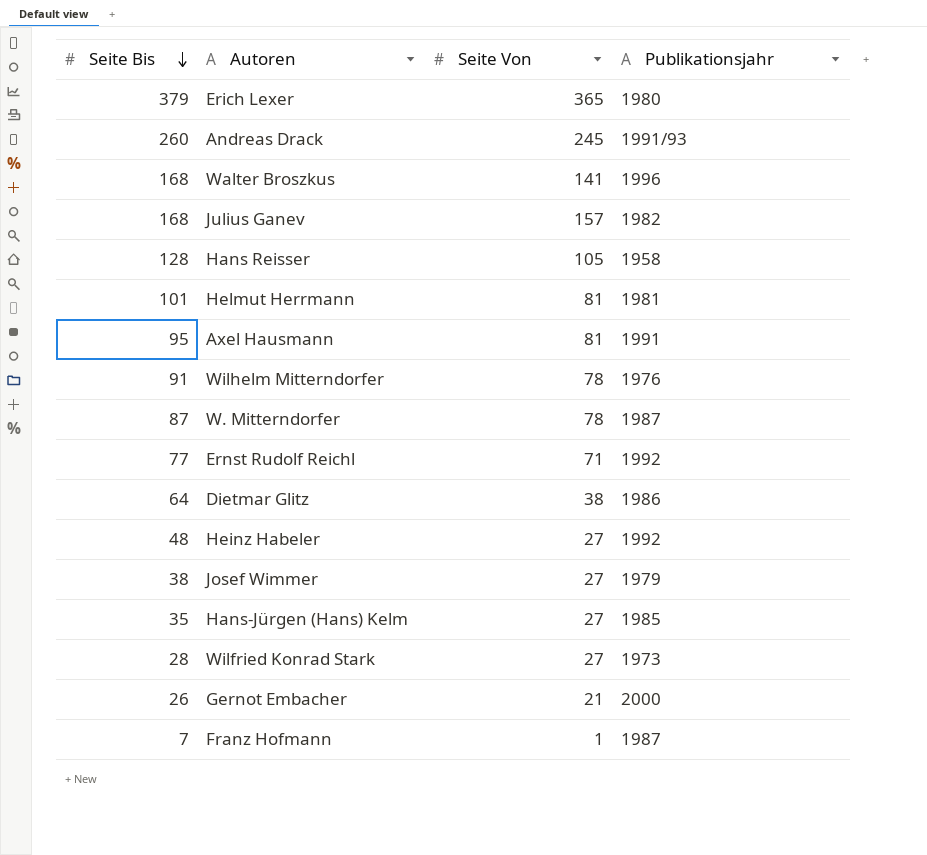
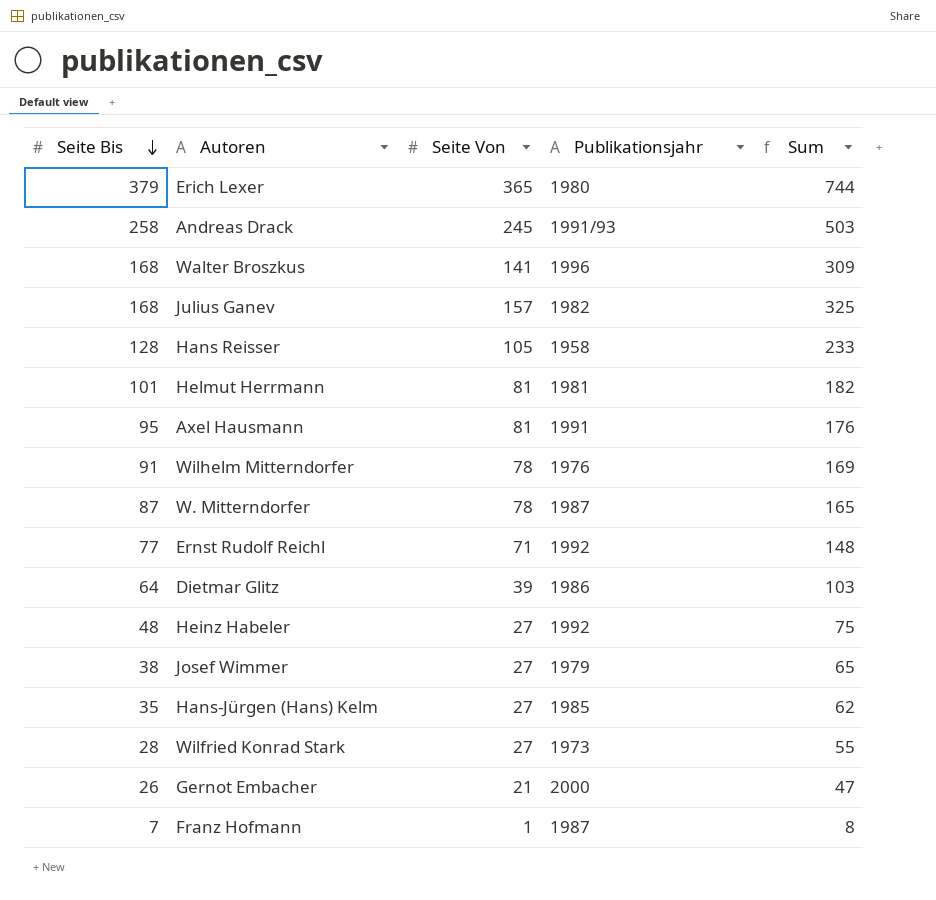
column Sum | formula: none -> [Seite Bis] + [Seite Von]
Andreas Drack | Seite Bis: 260 -> 258
Dietmar Glitz | Seite Von: 38 -> 39

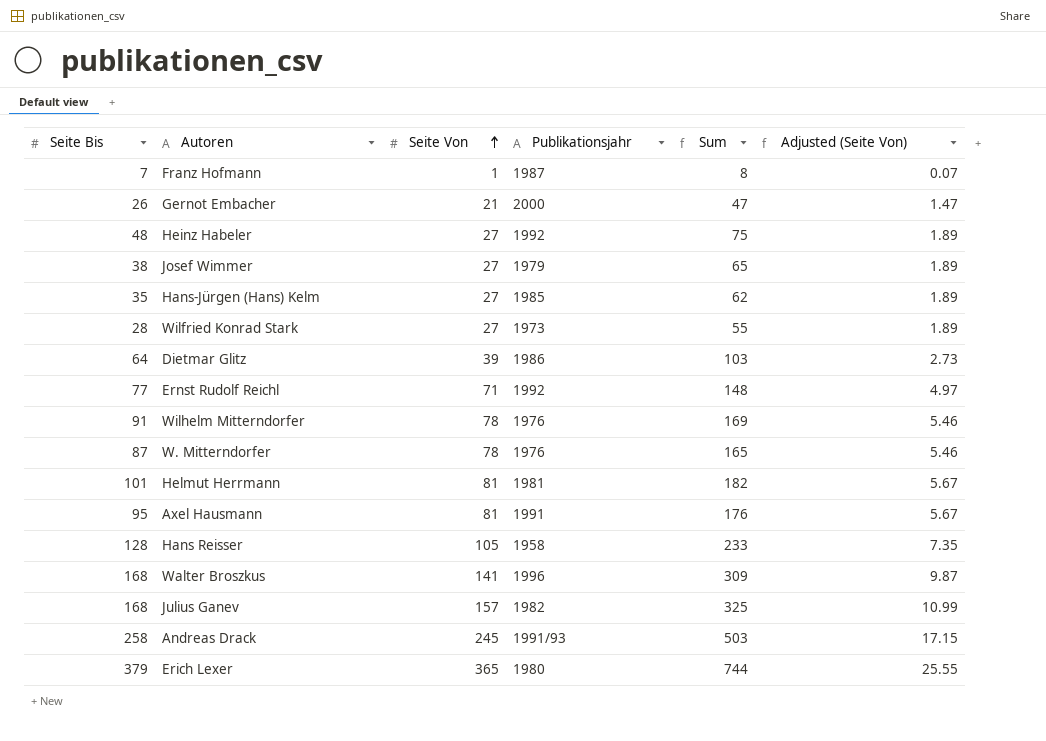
row order: Seite Bis descending -> Seite Von ascending
column Adjusted (Seite Von) | formula: none -> [Seite Von] * 0.07
W. Mitterndorfer | Publikationsjahr: 1987 -> 1976

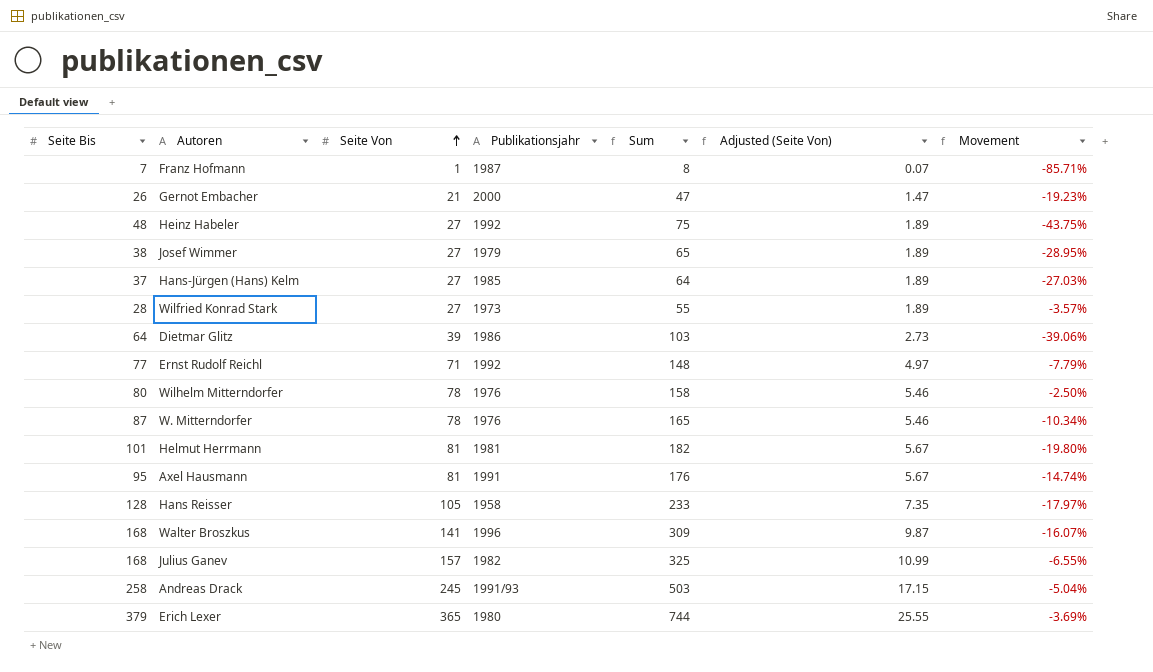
column Movement | formula: none -> ([Seite Von] - [Seite Bis]) / [Seite Bis]
Hans-Jürgen (Hans) Kelm | Seite Bis: 35 -> 37
Hans-Jürgen (Hans) Kelm | Sum: 62 -> 64
Wilhelm Mitterndorfer | Seite Bis: 91 -> 80
Wilhelm Mitterndorfer | Sum: 169 -> 158

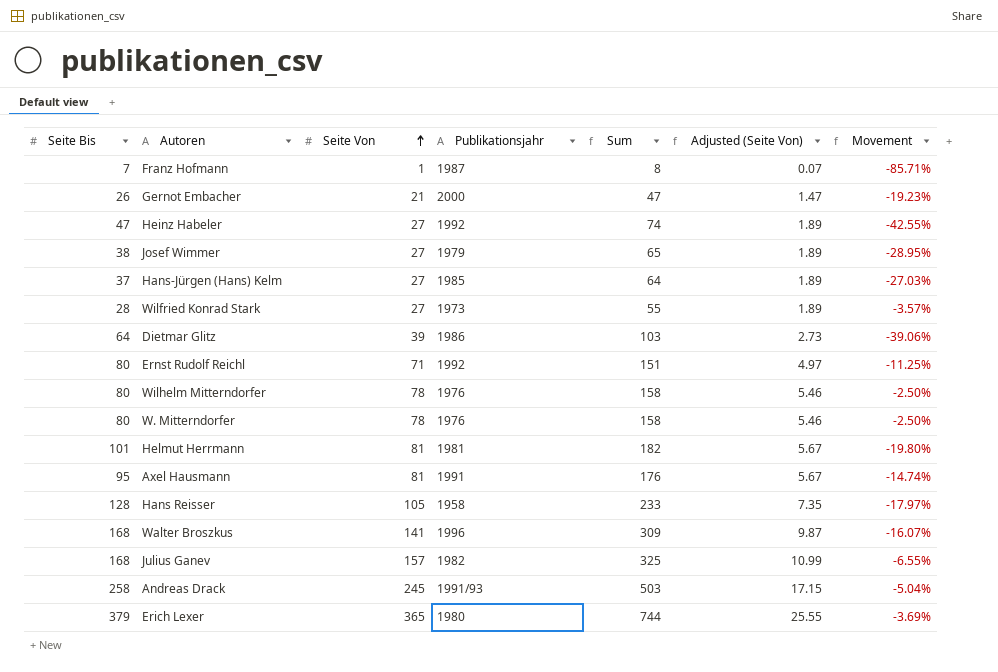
Heinz Habeler | Seite Bis: 48 -> 47
Heinz Habeler | Sum: 75 -> 74
Heinz Habeler | Movement: -43.75% -> -42.55%
Ernst Rudolf Reichl | Seite Bis: 77 -> 80
Ernst Rudolf Reichl | Sum: 148 -> 151
Ernst Rudolf Reichl | Movement: -7.79% -> -11.25%
W. Mitterndorfer | Seite Bis: 87 -> 80
W. Mitterndorfer | Sum: 165 -> 158
W. Mitterndorfer | Movement: -10.34% -> -2.50%

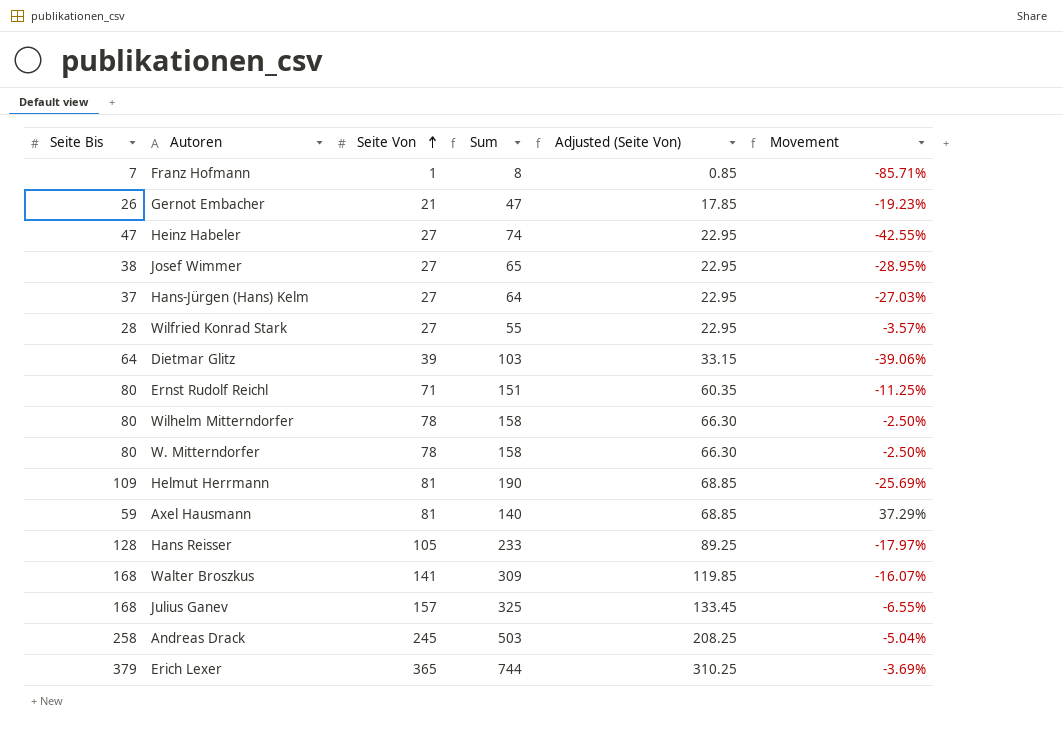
column Publikationsjahr | position: 4 -> none
column Adjusted (Seite Von) | formula: [Seite Von] * 0.07 -> [Seite Von] * 0.85
Helmut Herrmann | Seite Bis: 101 -> 109
Helmut Herrmann | Sum: 182 -> 190
Helmut Herrmann | Movement: -19.80% -> -25.69%
Axel Hausmann | Seite Bis: 95 -> 59
Axel Hausmann | Sum: 176 -> 140
Axel Hausmann | Movement: -14.74% -> 37.29%

